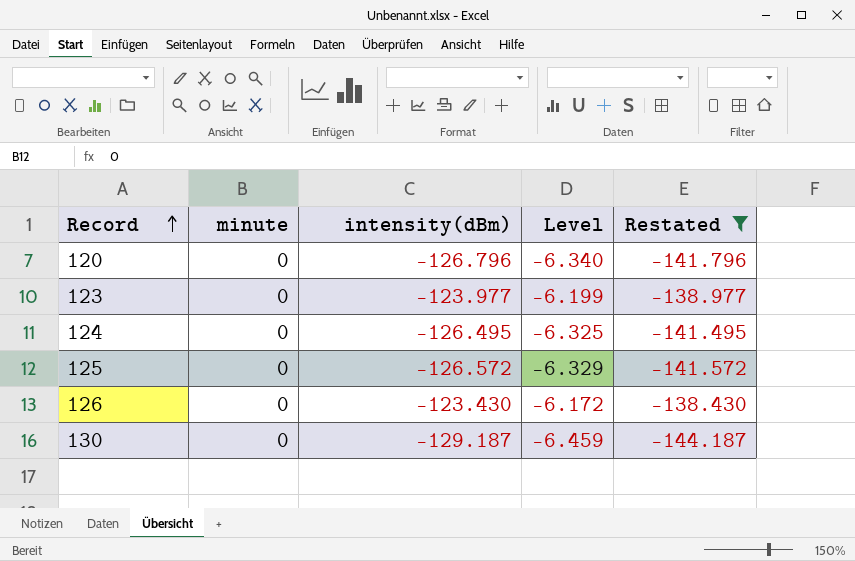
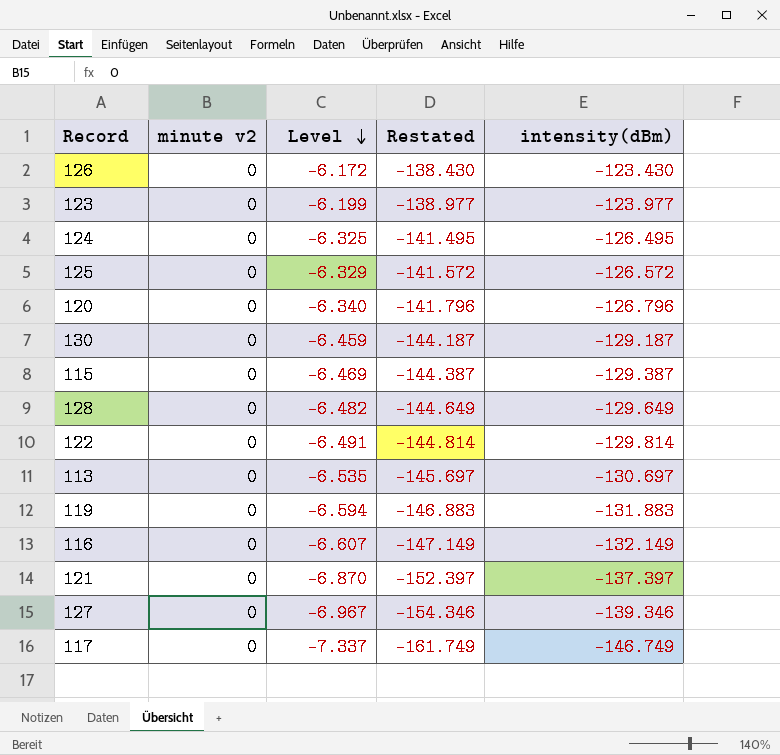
filter: Restated >= -144.187 -> none
row order: Record ascending -> Level descending
column name: minute -> minute v2
column intensity(dBm) | position: 3 -> 5

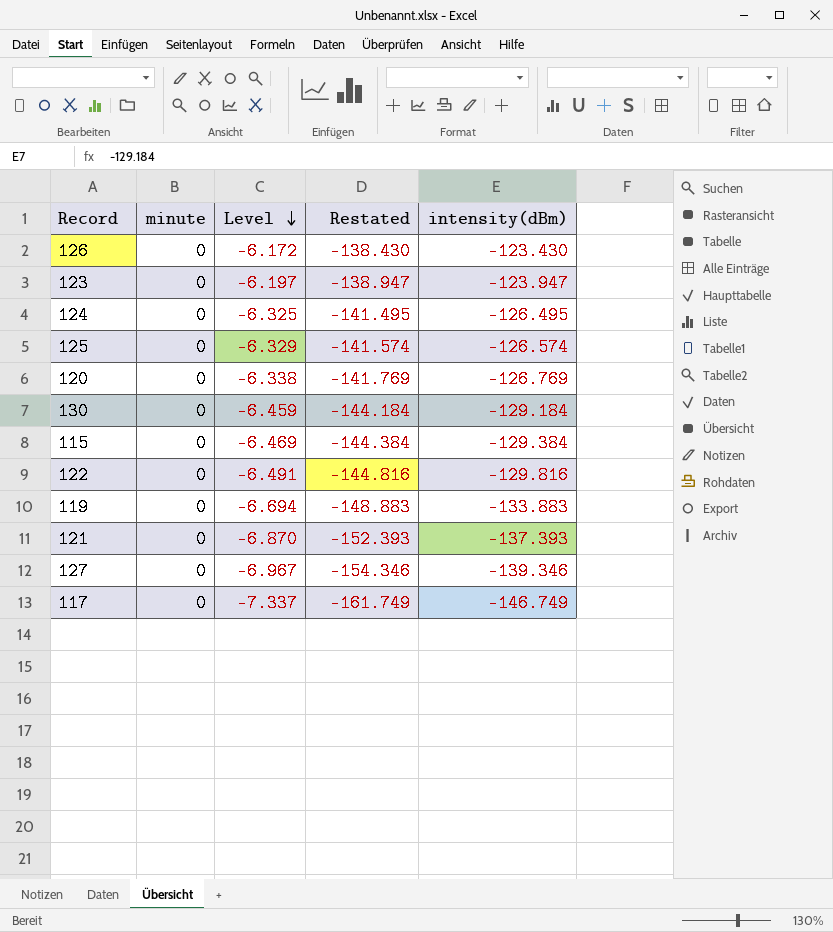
column name: minute v2 -> minute
row 128: 0 | -6.482 | -144.649 | -129.649 -> none
row 113: 0 | -6.535 | -145.697 | -130.697 -> none
row 116: 0 | -6.607 | -147.149 | -132.149 -> none
123 | Level: -6.199 -> -6.197
123 | Restated: -138.977 -> -138.947
123 | intensity(dBm): -123.977 -> -123.947
125 | Restated: -141.572 -> -141.574
125 | intensity(dBm): -126.572 -> -126.574
120 | Level: -6.340 -> -6.338
120 | Restated: -141.796 -> -141.769
120 | intensity(dBm): -126.796 -> -126.769
130 | Restated: -144.187 -> -144.184
130 | intensity(dBm): -129.187 -> -129.184
115 | Restated: -144.387 -> -144.384
115 | intensity(dBm): -129.387 -> -129.384
122 | Restated: -144.814 -> -144.816
122 | intensity(dBm): -129.814 -> -129.816
119 | Level: -6.594 -> -6.694
119 | Restated: -146.883 -> -148.883
119 | intensity(dBm): -131.883 -> -133.883
121 | Restated: -152.397 -> -152.393
121 | intensity(dBm): -137.397 -> -137.393

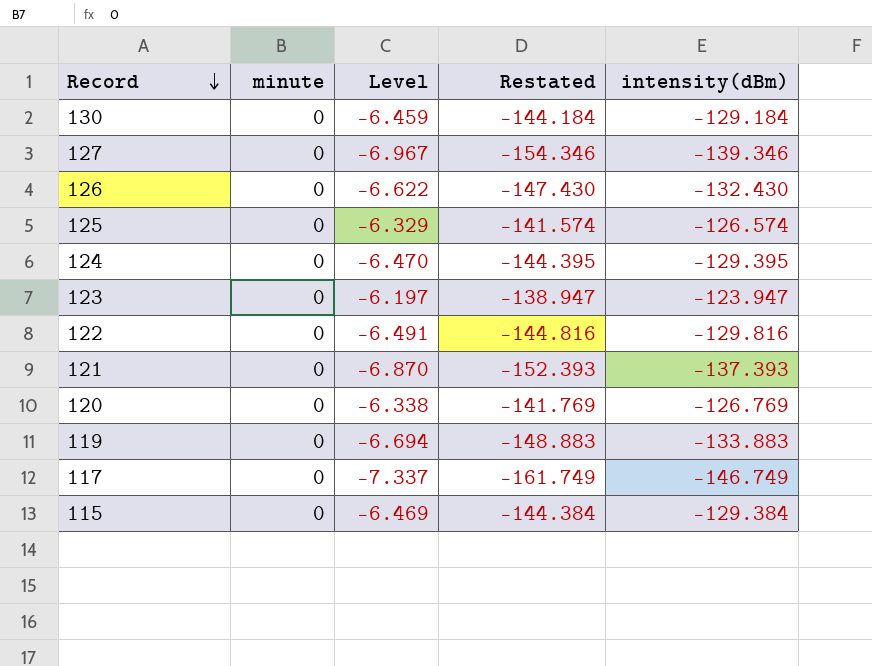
row order: Level descending -> Record descending
126 | Level: -6.172 -> -6.622
126 | Restated: -138.430 -> -147.430
126 | intensity(dBm): -123.430 -> -132.430
124 | Level: -6.325 -> -6.470
124 | Restated: -141.495 -> -144.395
124 | intensity(dBm): -126.495 -> -129.395

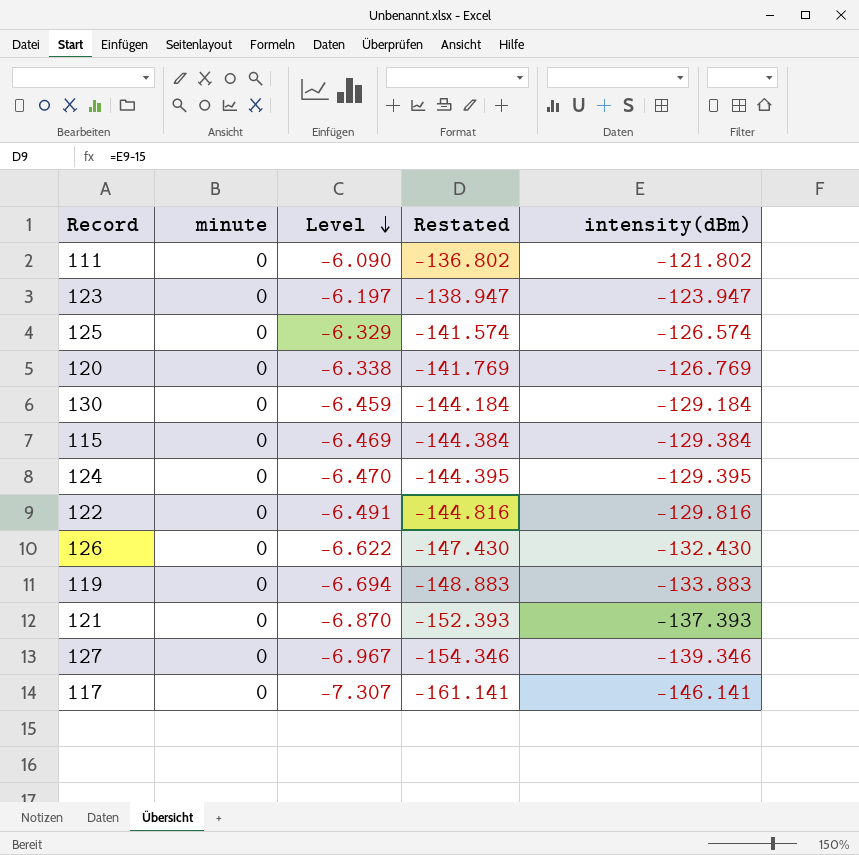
row order: Record descending -> Level descending
row 111: none -> 0 | -6.090 | -136.802 | -121.802
117 | Level: -7.337 -> -7.307
117 | Restated: -161.749 -> -161.141
117 | intensity(dBm): -146.749 -> -146.141

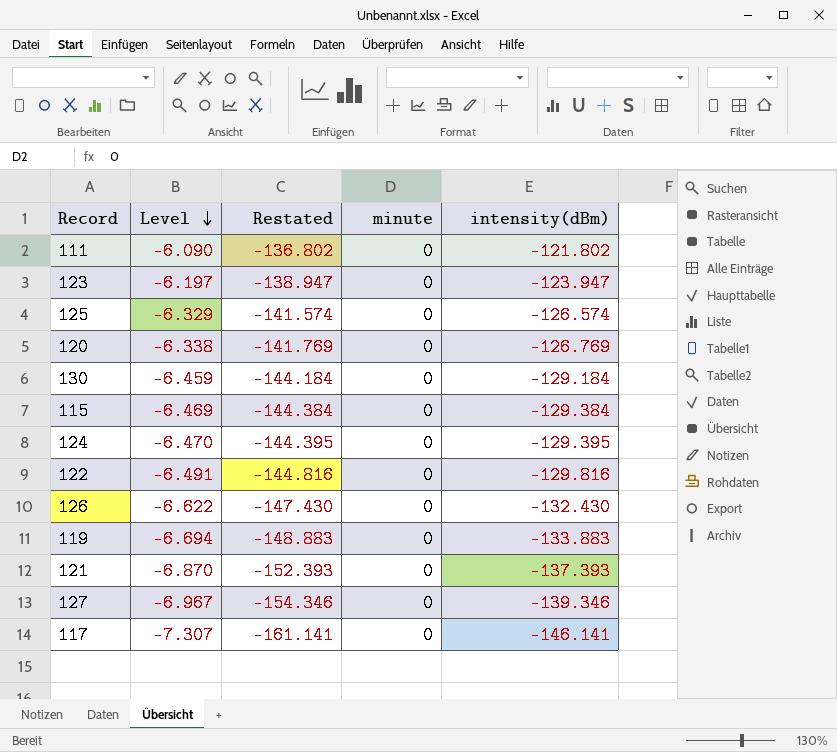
column minute | position: 2 -> 4

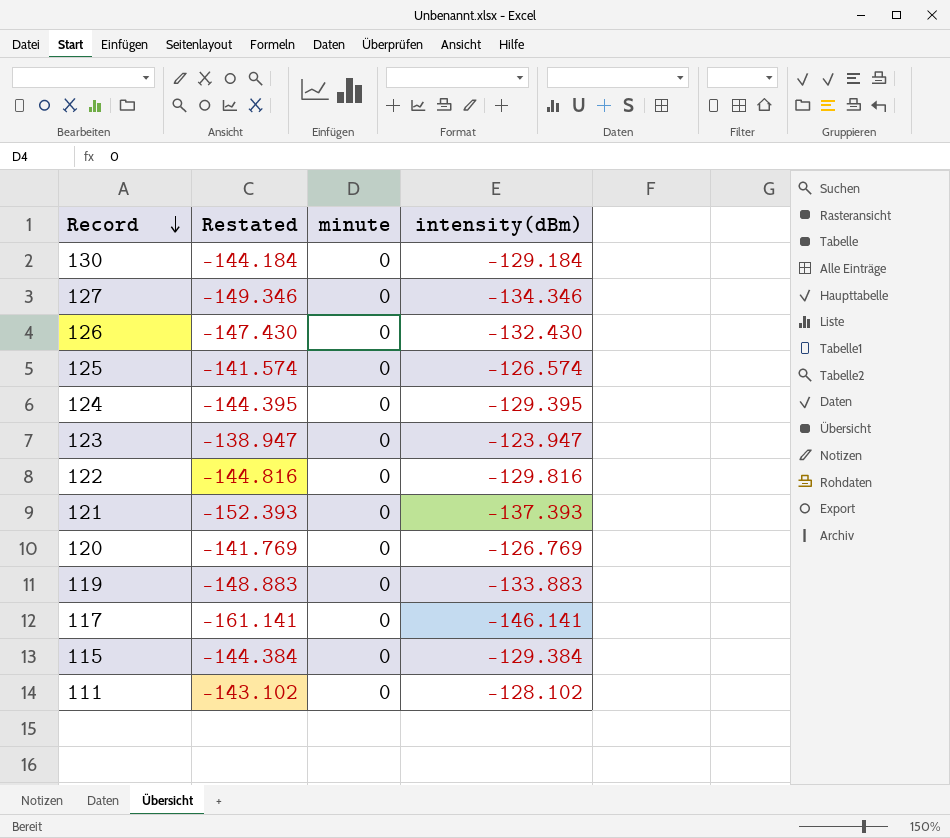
row order: Level descending -> Record descending
column Level | formula: [intensity(dBm)] * 0.05 -> none
127 | Restated: -154.346 -> -149.346
127 | intensity(dBm): -139.346 -> -134.346
111 | Restated: -136.802 -> -143.102
111 | intensity(dBm): -121.802 -> -128.102

